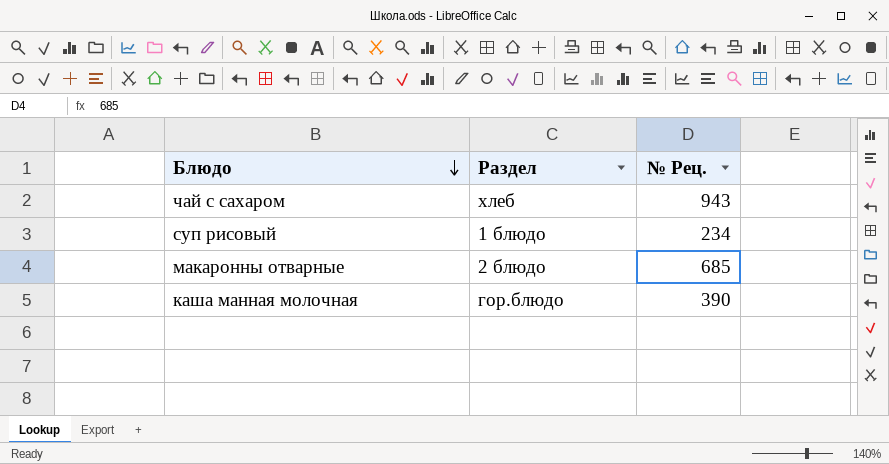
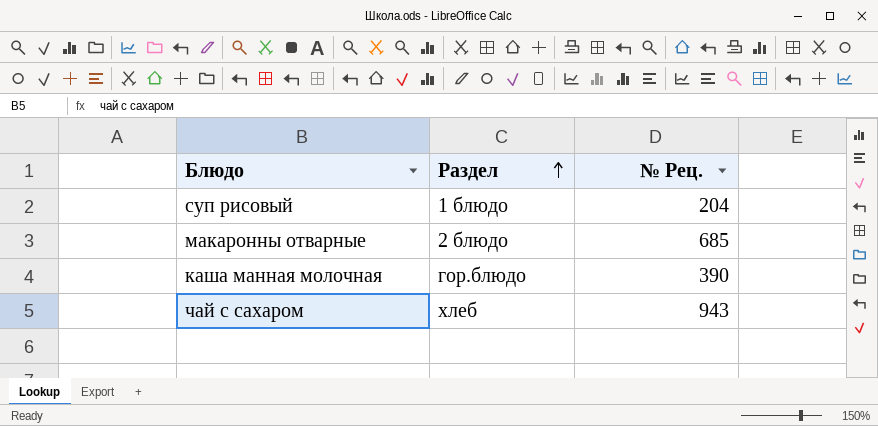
row order: Блюдо descending -> Раздел ascending
суп рисовый | № Рец.: 234 -> 204

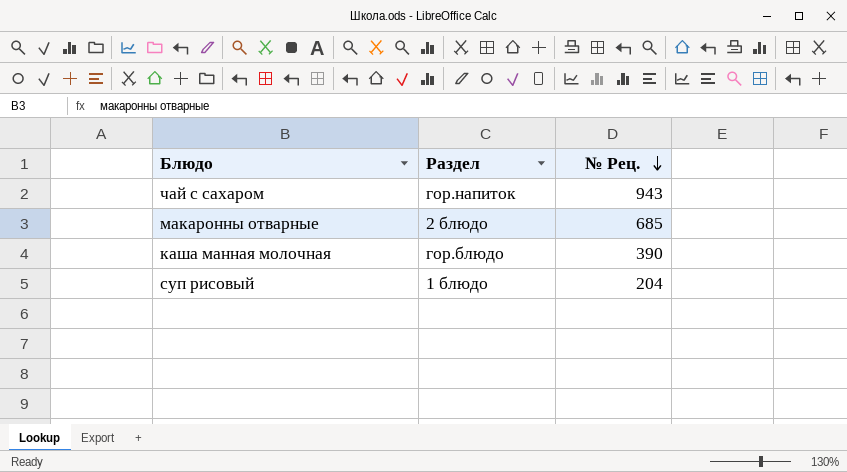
row order: Раздел ascending -> № Рец. descending
чай с сахаром | Раздел: хлеб -> гор.напиток

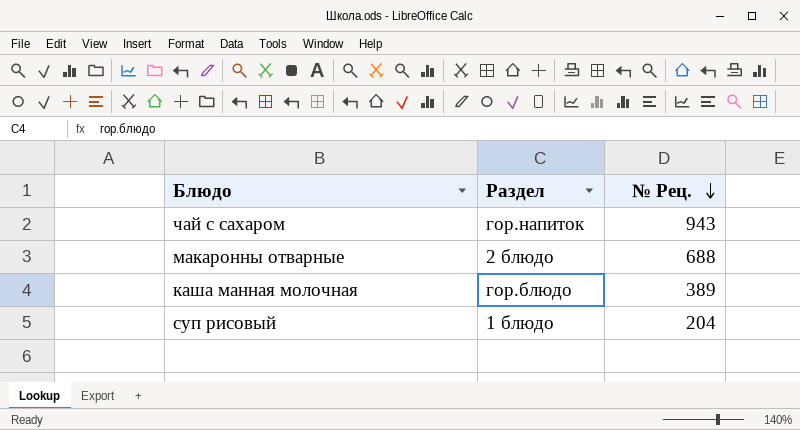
макаронны отварные | № Рец.: 685 -> 688
каша манная молочная | № Рец.: 390 -> 389

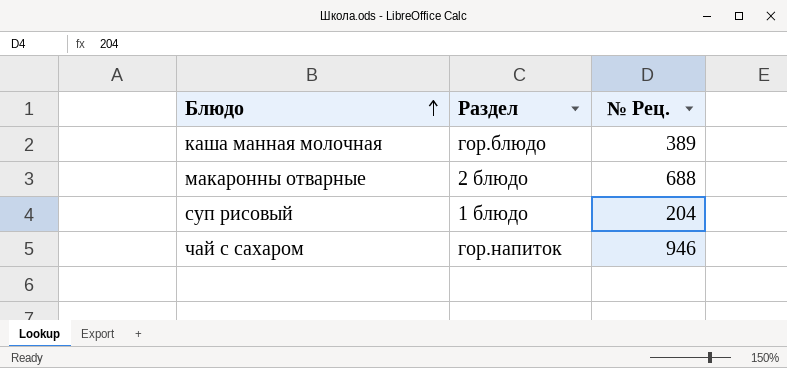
row order: № Рец. descending -> Блюдо ascending
чай с сахаром | № Рец.: 943 -> 946

